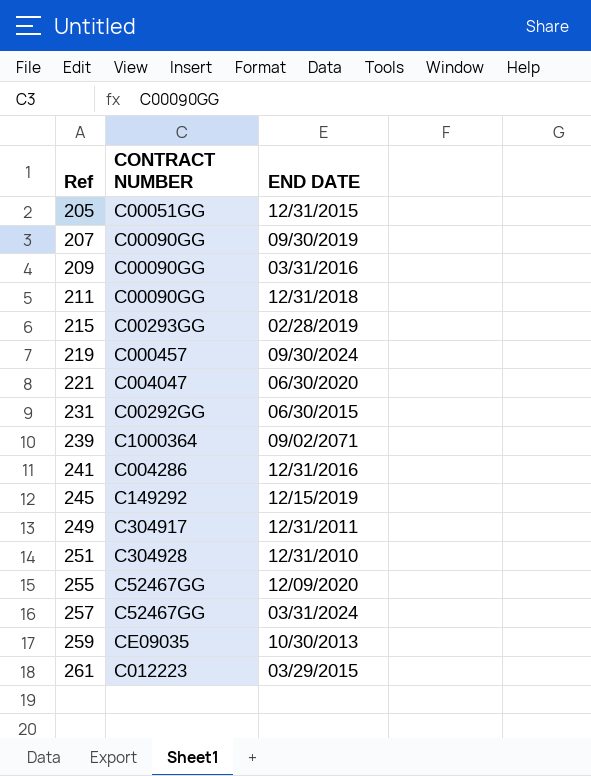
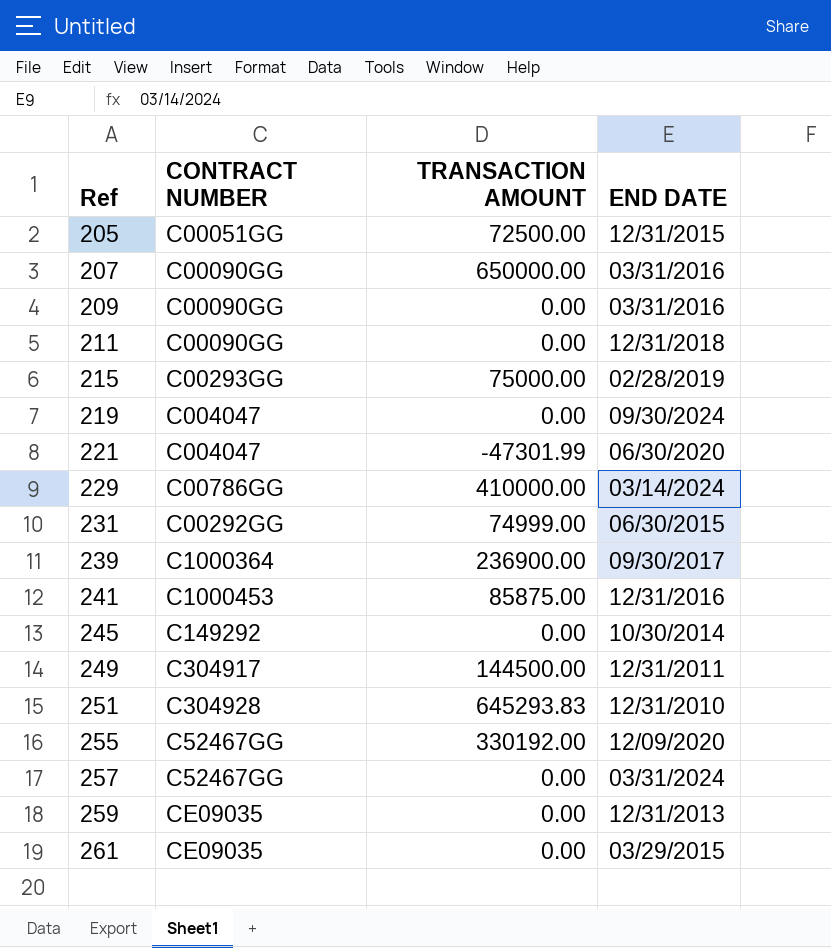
column TRANSACTION AMOUNT | position: none -> 3
207 | END DATE: 09/30/2019 -> 03/31/2016
219 | CONTRACT NUMBER: C000457 -> C004047
row 229: none -> C00786GG | 410000.00 | 03/14/2024
239 | END DATE: 09/02/2071 -> 09/30/2017
241 | CONTRACT NUMBER: C004286 -> C1000453
245 | END DATE: 12/15/2019 -> 10/30/2014
259 | END DATE: 10/30/2013 -> 12/31/2013
261 | CONTRACT NUMBER: C012223 -> CE09035

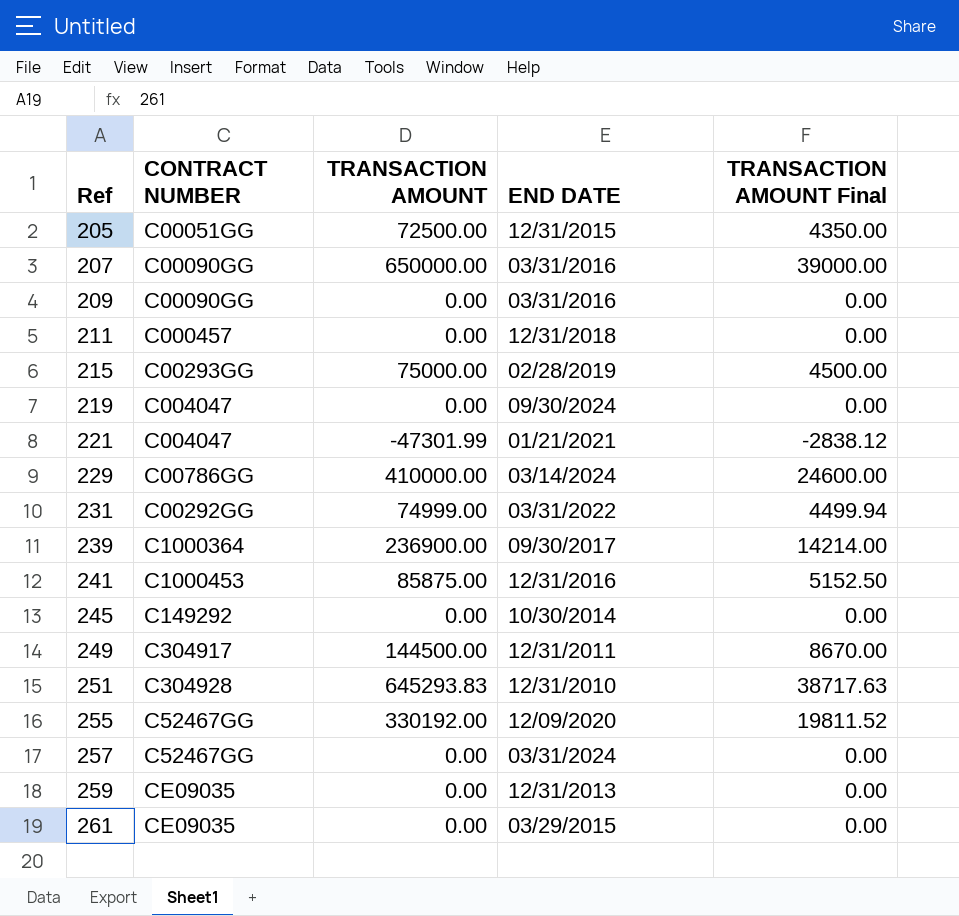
column TRANSACTION AMOUNT Final | formula: none -> [TRANSACTION AMOUNT] * 0.06
211 | CONTRACT NUMBER: C00090GG -> C000457
221 | END DATE: 06/30/2020 -> 01/21/2021
231 | END DATE: 06/30/2015 -> 03/31/2022

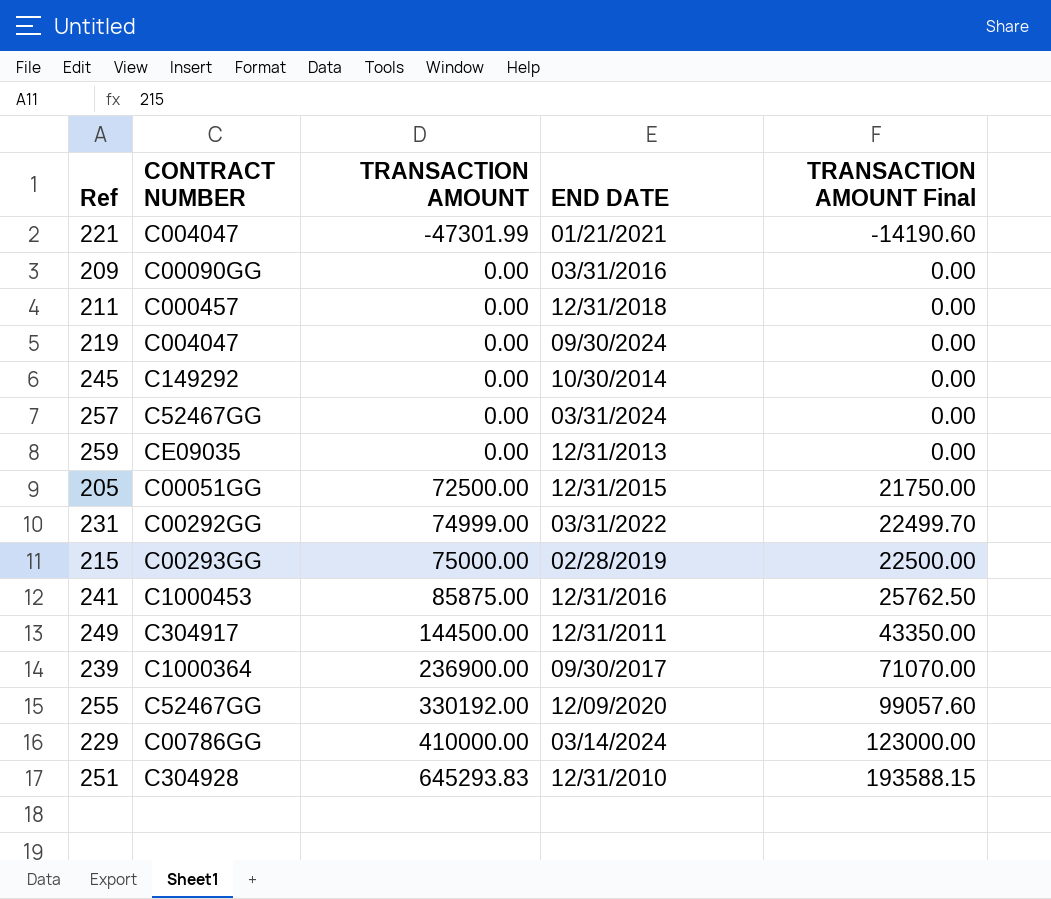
row order: Ref ascending -> TRANSACTION AMOUNT ascending
column TRANSACTION AMOUNT Final | formula: [TRANSACTION AMOUNT] * 0.06 -> [TRANSACTION AMOUNT] * 0.3
row 207: C00090GG | 650000.00 | 03/31/2016 | 39000.00 -> none
row 261: CE09035 | 0.00 | 03/29/2015 | 0.00 -> none

